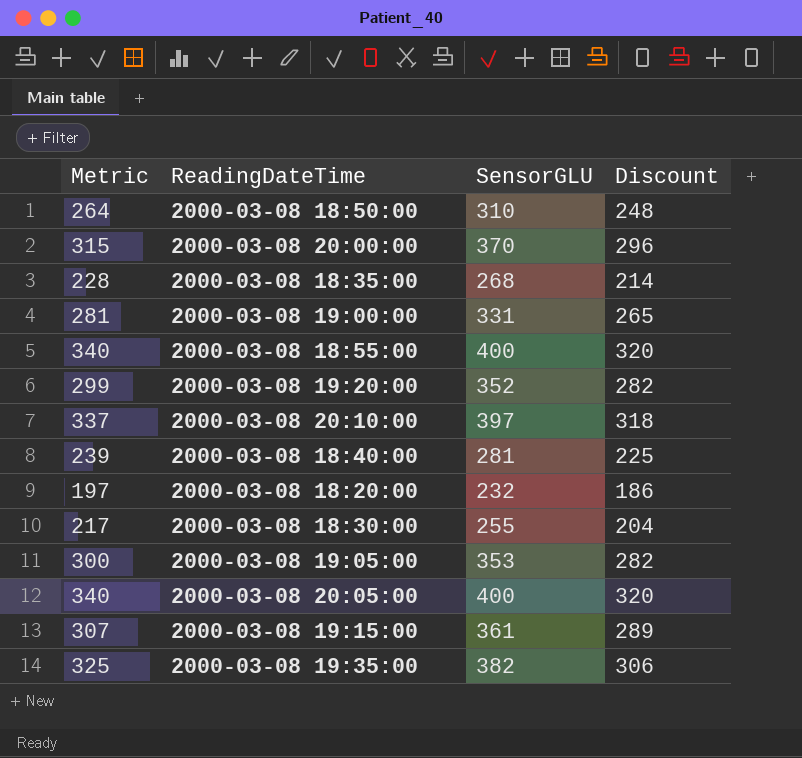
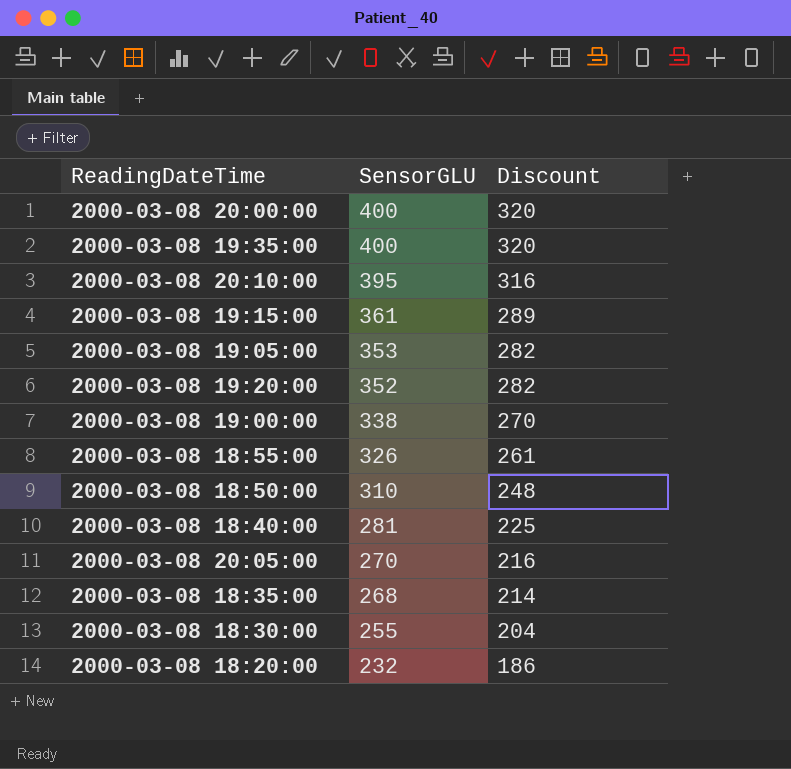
row order: none -> SensorGLU descending
column Metric | formula: [SensorGLU] * 0.85 -> none
2000-03-08 20:00:00 | SensorGLU: 370 -> 400
2000-03-08 20:00:00 | Discount: 296 -> 320
2000-03-08 19:35:00 | SensorGLU: 382 -> 400
2000-03-08 19:35:00 | Discount: 306 -> 320
2000-03-08 20:10:00 | SensorGLU: 397 -> 395
2000-03-08 20:10:00 | Discount: 318 -> 316
2000-03-08 19:00:00 | SensorGLU: 331 -> 338
2000-03-08 19:00:00 | Discount: 265 -> 270
2000-03-08 18:55:00 | SensorGLU: 400 -> 326
2000-03-08 18:55:00 | Discount: 320 -> 261
2000-03-08 20:05:00 | SensorGLU: 400 -> 270
2000-03-08 20:05:00 | Discount: 320 -> 216

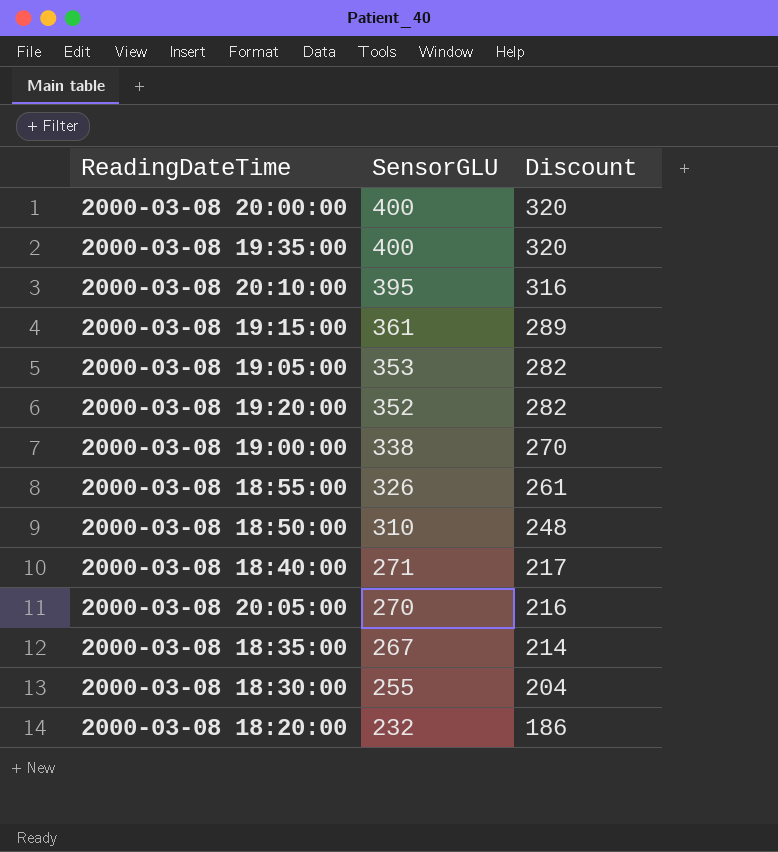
2000-03-08 18:40:00 | SensorGLU: 281 -> 271
2000-03-08 18:40:00 | Discount: 225 -> 217
2000-03-08 18:35:00 | SensorGLU: 268 -> 267

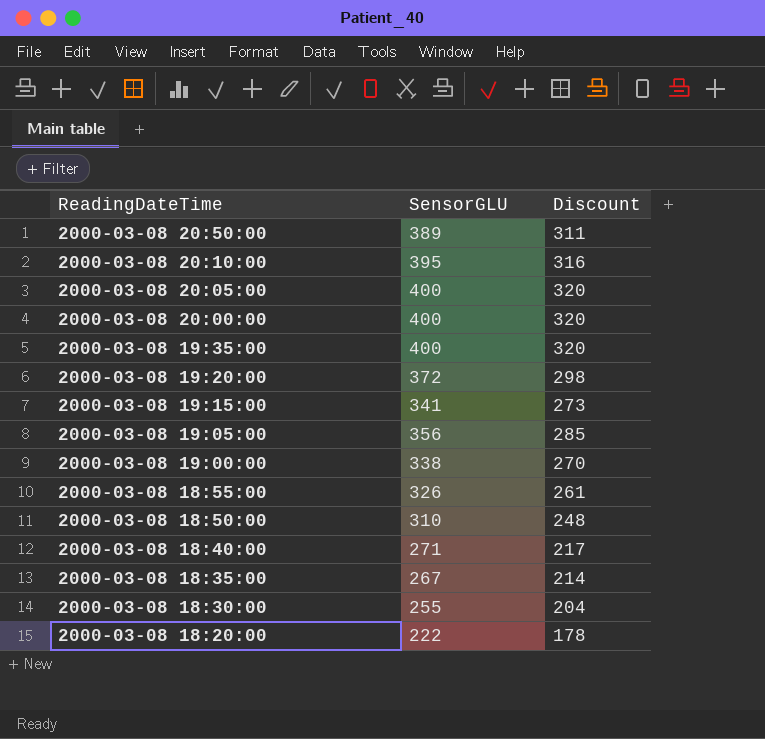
row order: SensorGLU descending -> ReadingDateTime descending
row 2000-03-08 20:50:00: none -> 389 | 311
2000-03-08 20:05:00 | SensorGLU: 270 -> 400
2000-03-08 20:05:00 | Discount: 216 -> 320
2000-03-08 19:20:00 | SensorGLU: 352 -> 372
2000-03-08 19:20:00 | Discount: 282 -> 298
2000-03-08 19:15:00 | SensorGLU: 361 -> 341
2000-03-08 19:15:00 | Discount: 289 -> 273
2000-03-08 19:05:00 | SensorGLU: 353 -> 356
2000-03-08 19:05:00 | Discount: 282 -> 285
2000-03-08 18:20:00 | SensorGLU: 232 -> 222
2000-03-08 18:20:00 | Discount: 186 -> 178

